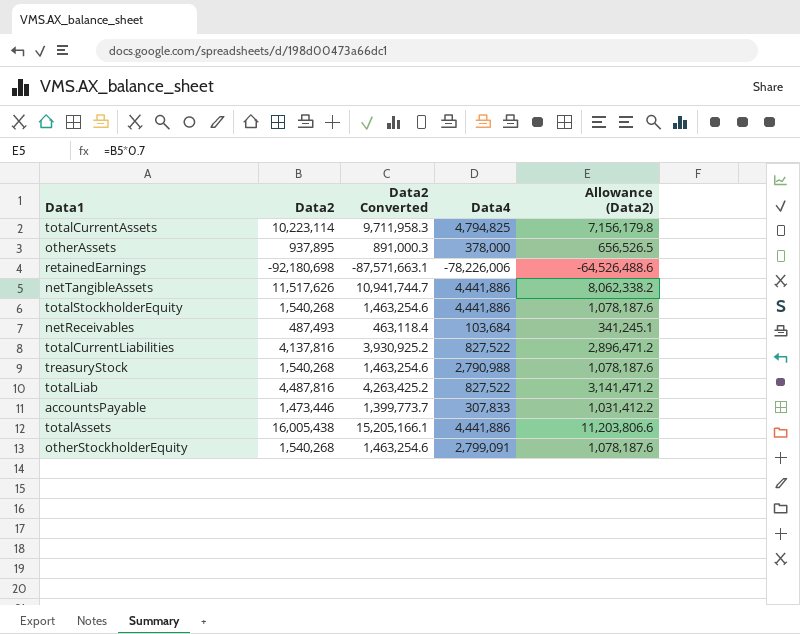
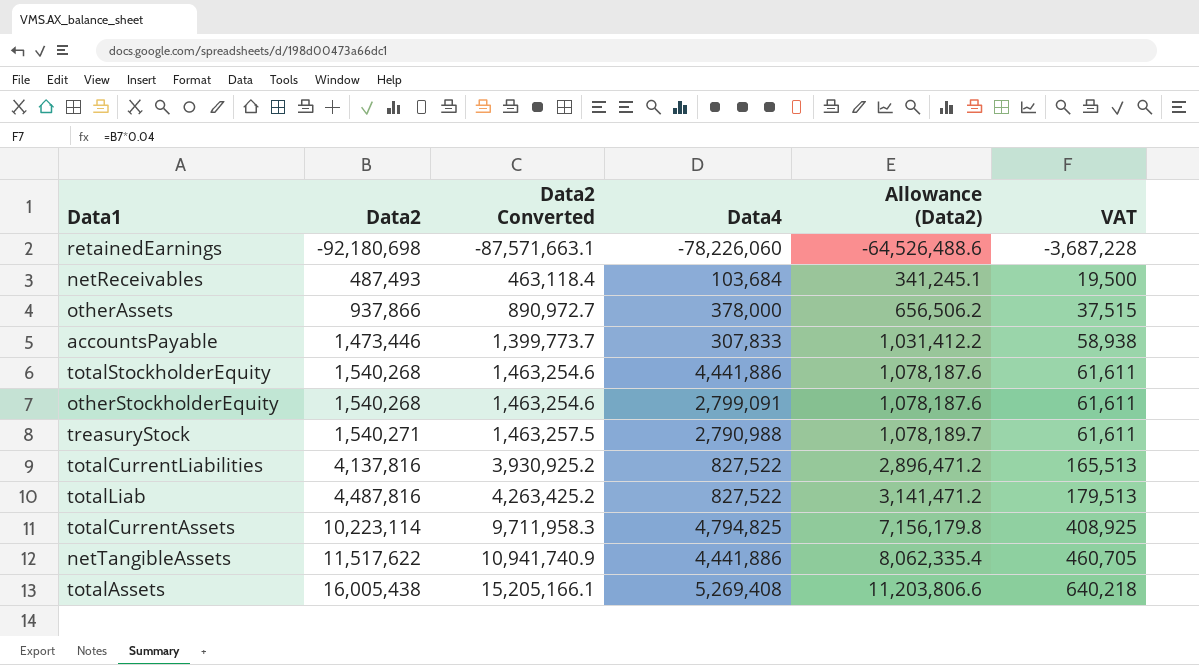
row order: none -> Data2 ascending
column VAT | formula: none -> [Data2] * 0.04
retainedEarnings | Data4: -78,226,006 -> -78,226,060
otherAssets | Data2: 937,895 -> 937,866
otherAssets | Data2 Converted: 891,000.3 -> 890,972.7
otherAssets | Allowance (Data2): 656,526.5 -> 656,506.2
treasuryStock | Data2: 1,540,268 -> 1,540,271
treasuryStock | Data2 Converted: 1,463,254.6 -> 1,463,257.5
treasuryStock | Allowance (Data2): 1,078,187.6 -> 1,078,189.7
netTangibleAssets | Data2: 11,517,626 -> 11,517,622
netTangibleAssets | Data2 Converted: 10,941,744.7 -> 10,941,740.9
netTangibleAssets | Allowance (Data2): 8,062,338.2 -> 8,062,335.4
totalAssets | Data4: 4,441,886 -> 5,269,408

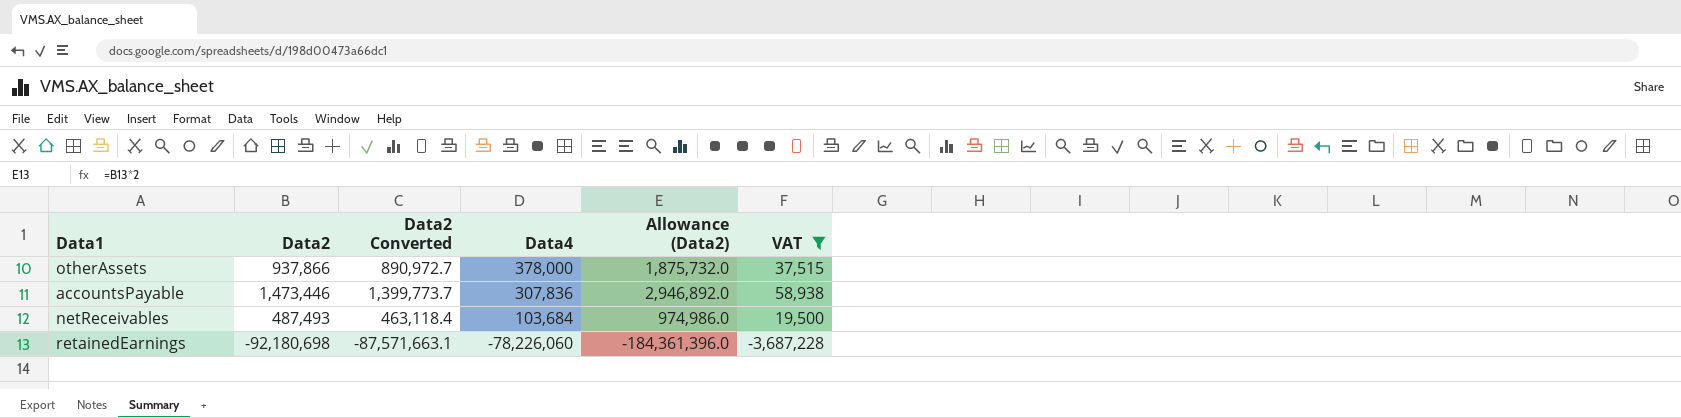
filter: none -> VAT <= 58,938
row order: Data2 ascending -> Data4 descending
column Allowance (Data2) | formula: [Data2] * 0.7 -> [Data2] * 2
accountsPayable | Data4: 307,833 -> 307,836

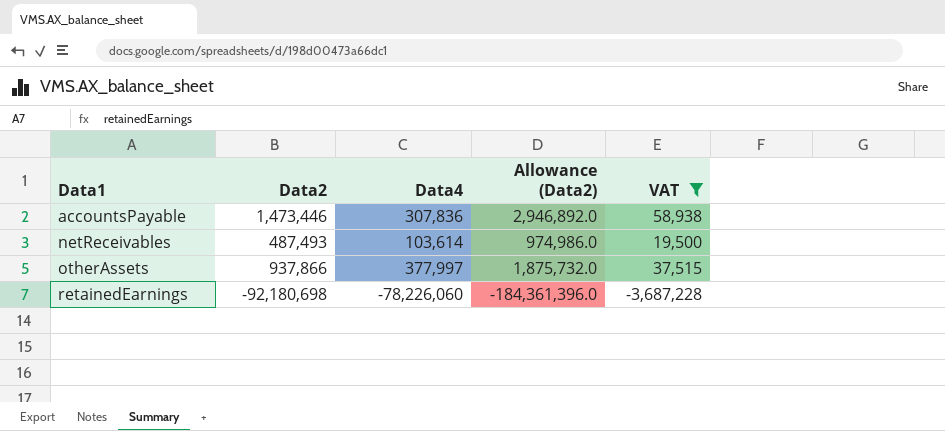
row order: Data4 descending -> Data1 ascending
column Data2 Converted | formula: [Data2] * 0.95 -> none
netReceivables | Data4: 103,684 -> 103,614
otherAssets | Data4: 378,000 -> 377,997

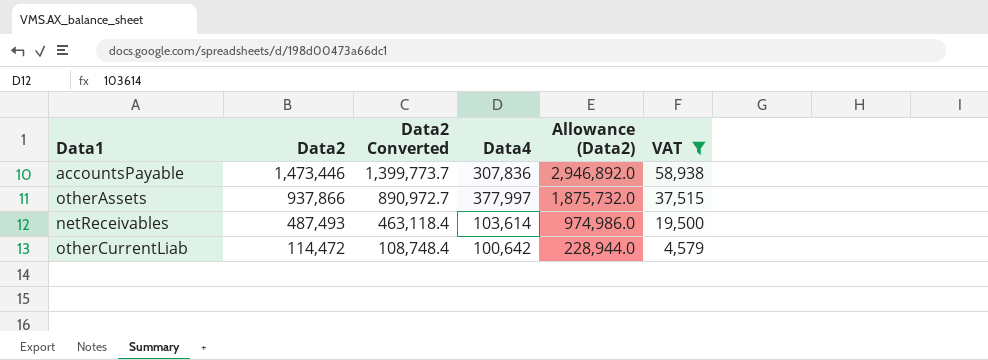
row order: Data1 ascending -> Data2 descending
column Data2 Converted | formula: none -> [Data2] * 0.95
row retainedEarnings: -92,180,698 | -78,226,060 | -184,361,396.0 | -3,687,228 -> none
row otherCurrentLiab: none -> 114,472 | 108,748.4 | 100,642 | 228,944.0 | 4,579

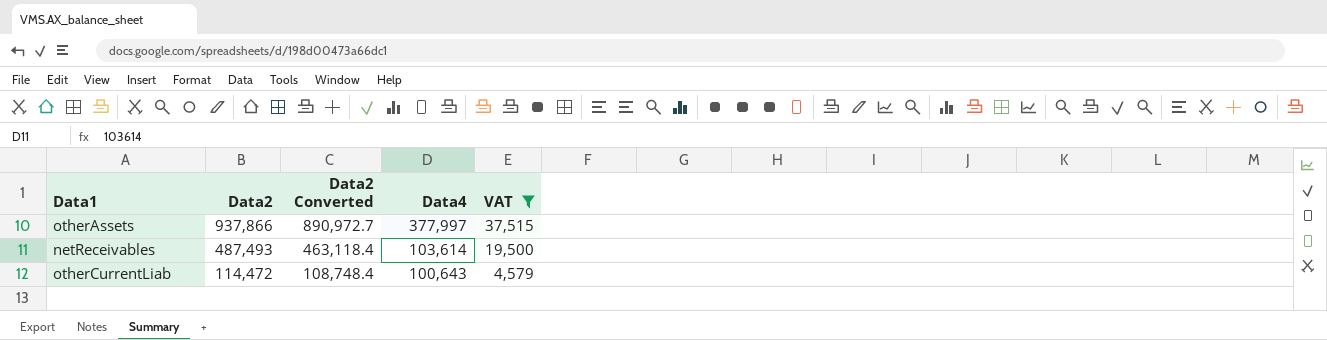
column Allowance (Data2) | formula: [Data2] * 2 -> none
row accountsPayable: 1,473,446 | 1,399,773.7 | 307,836 | 2,946,892.0 | 58,938 -> none
otherCurrentLiab | Data4: 100,642 -> 100,643

